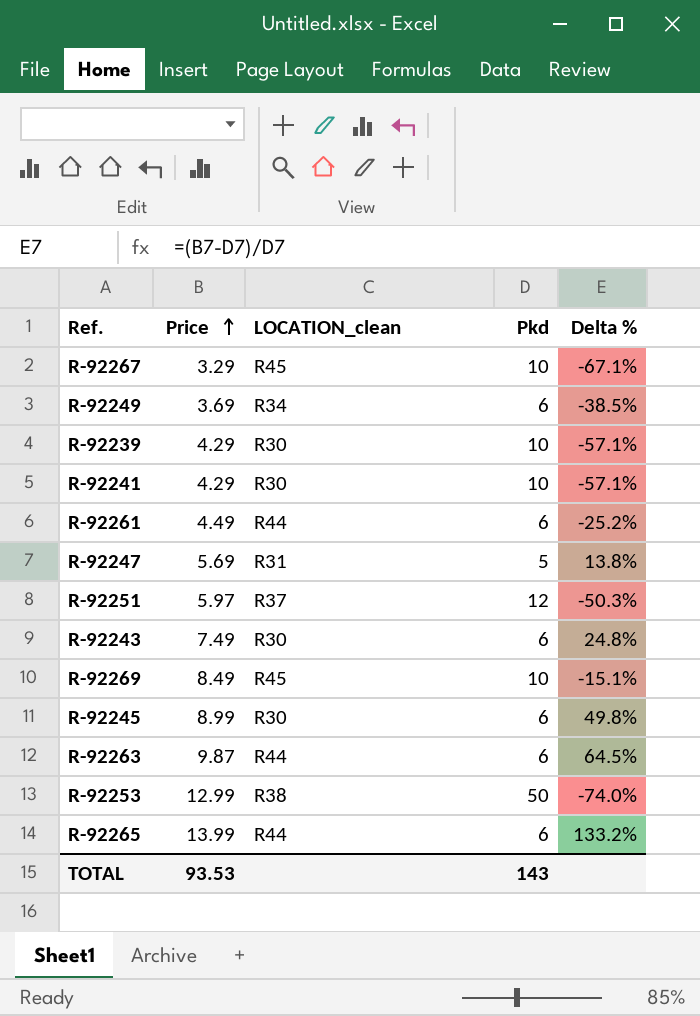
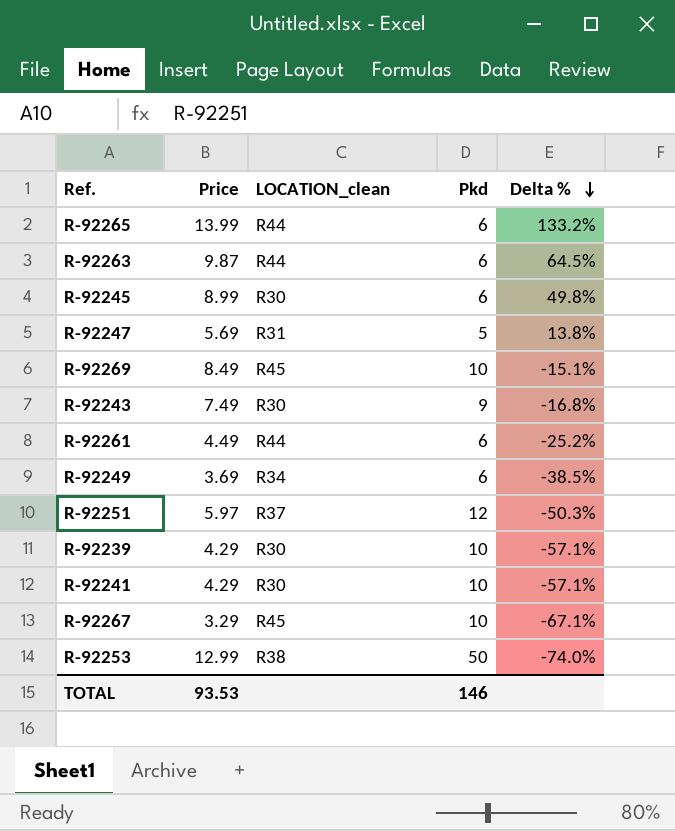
row order: Price ascending -> Delta % descending
R-92243 | Pkd: 6 -> 9
R-92243 | Delta %: 24.8% -> -16.8%
TOTAL | Pkd: 143 -> 146

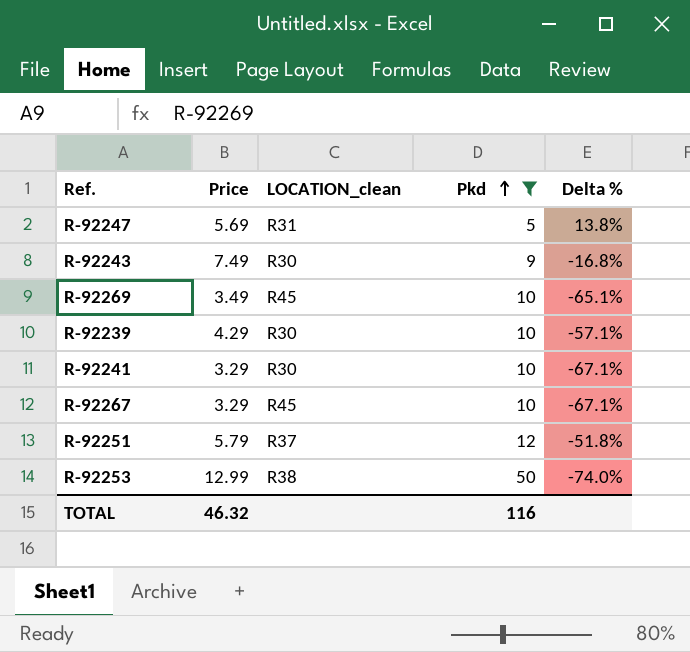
filter: none -> Pkd != 6
row order: Delta % descending -> Pkd ascending
R-92269 | Price: 8.49 -> 3.49
R-92269 | Delta %: -15.1% -> -65.1%
R-92241 | Price: 4.29 -> 3.29
R-92241 | Delta %: -57.1% -> -67.1%
R-92251 | Price: 5.97 -> 5.79
R-92251 | Delta %: -50.3% -> -51.8%
TOTAL | Price: 93.53 -> 46.32
TOTAL | Pkd: 146 -> 116

